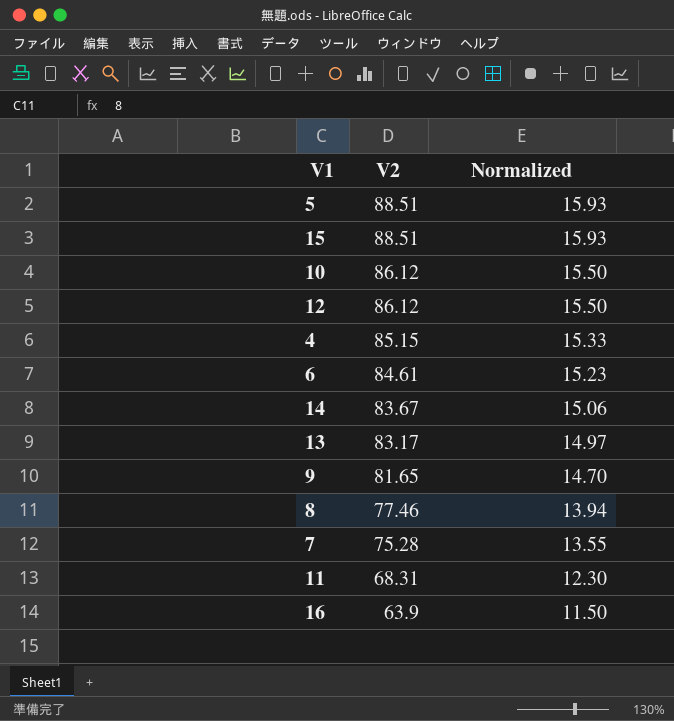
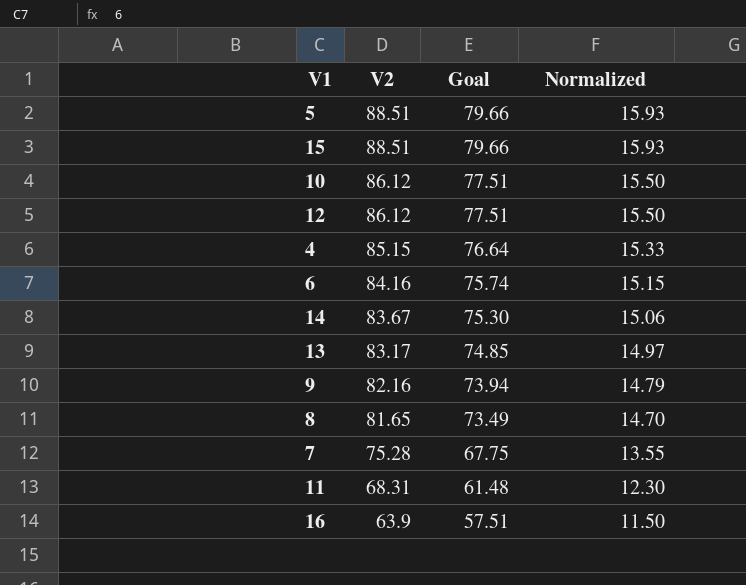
column Goal | formula: none -> [V2] * 0.9
6 | V2: 84.61 -> 84.16
6 | Normalized: 15.23 -> 15.15
9 | V2: 81.65 -> 82.16
9 | Normalized: 14.70 -> 14.79
8 | V2: 77.46 -> 81.65
8 | Normalized: 13.94 -> 14.70

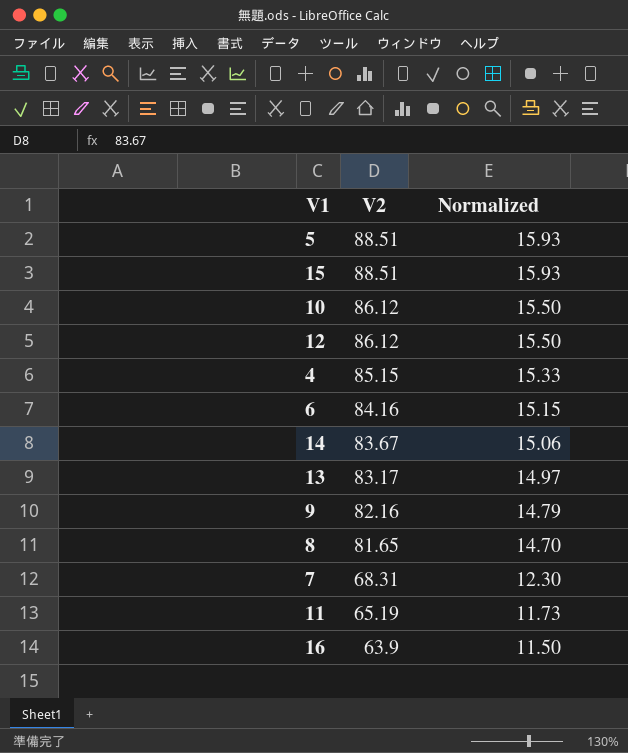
column Goal | formula: [V2] * 0.9 -> none
7 | V2: 75.28 -> 68.31
7 | Normalized: 13.55 -> 12.30
11 | V2: 68.31 -> 65.19
11 | Normalized: 12.30 -> 11.73

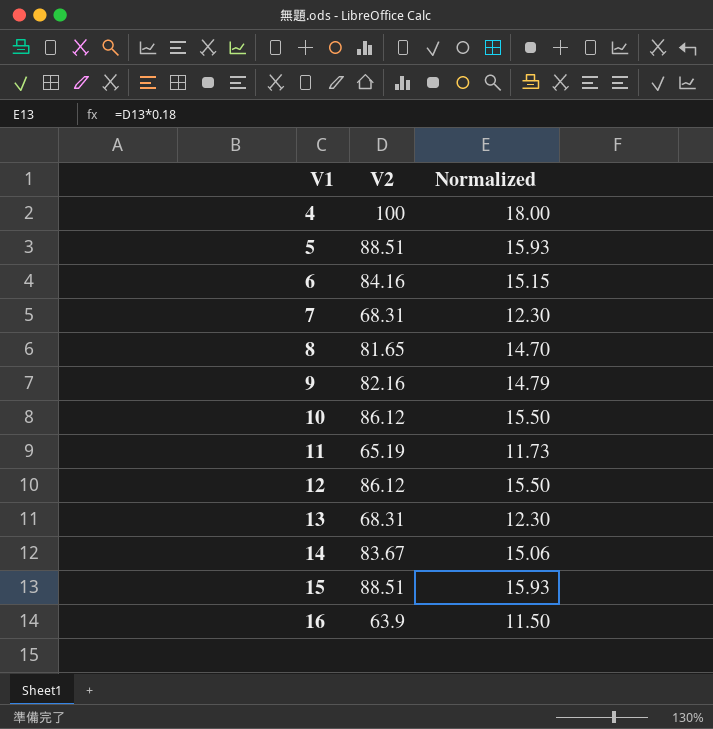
row order: V2 descending -> V1 ascending
4 | V2: 85.15 -> 100
4 | Normalized: 15.33 -> 18.00
13 | V2: 83.17 -> 68.31
13 | Normalized: 14.97 -> 12.30

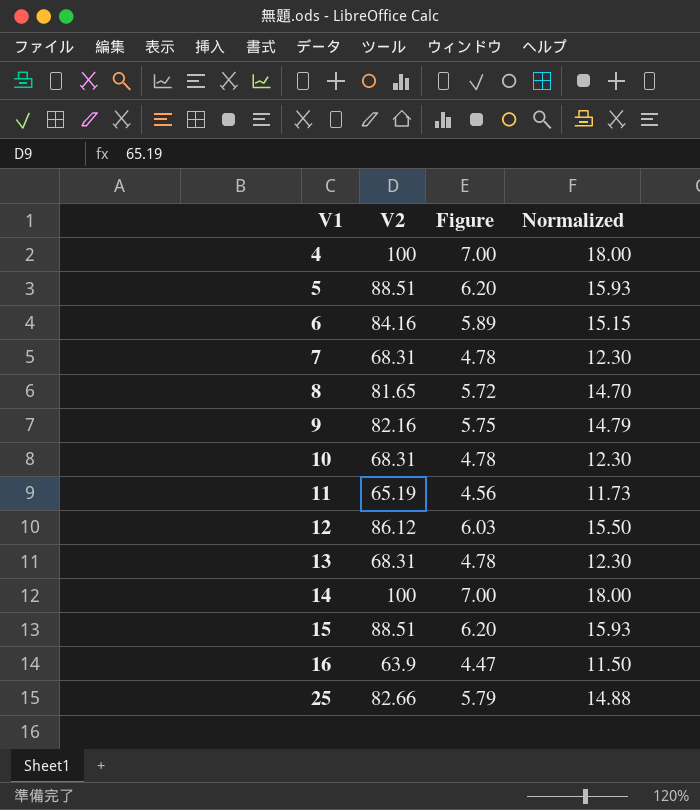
column Figure | formula: none -> [V2] * 0.07
10 | V2: 86.12 -> 68.31
10 | Normalized: 15.50 -> 12.30
14 | V2: 83.67 -> 100
14 | Normalized: 15.06 -> 18.00
row 25: none -> 82.66 | 5.79 | 14.88

